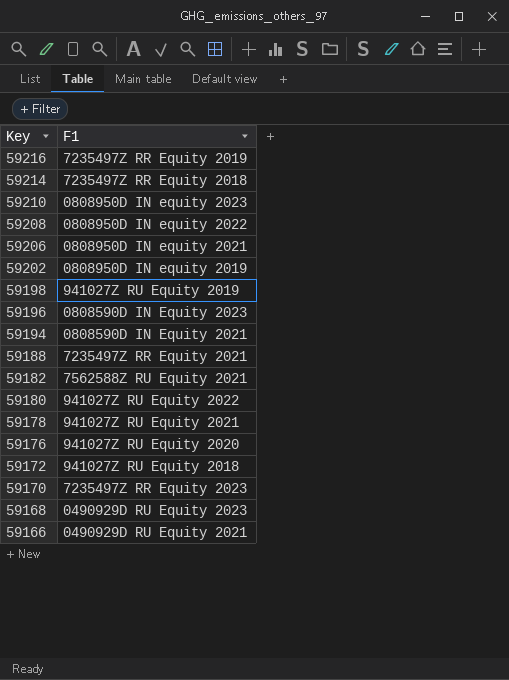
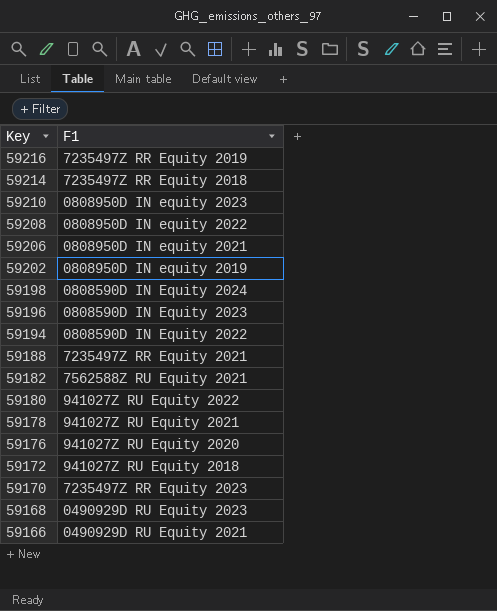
59198 | F1: 941027Z RU Equity 2019 -> 0808590D IN Equity 2024
59194 | F1: 0808590D IN Equity 2021 -> 0808590D IN Equity 2022

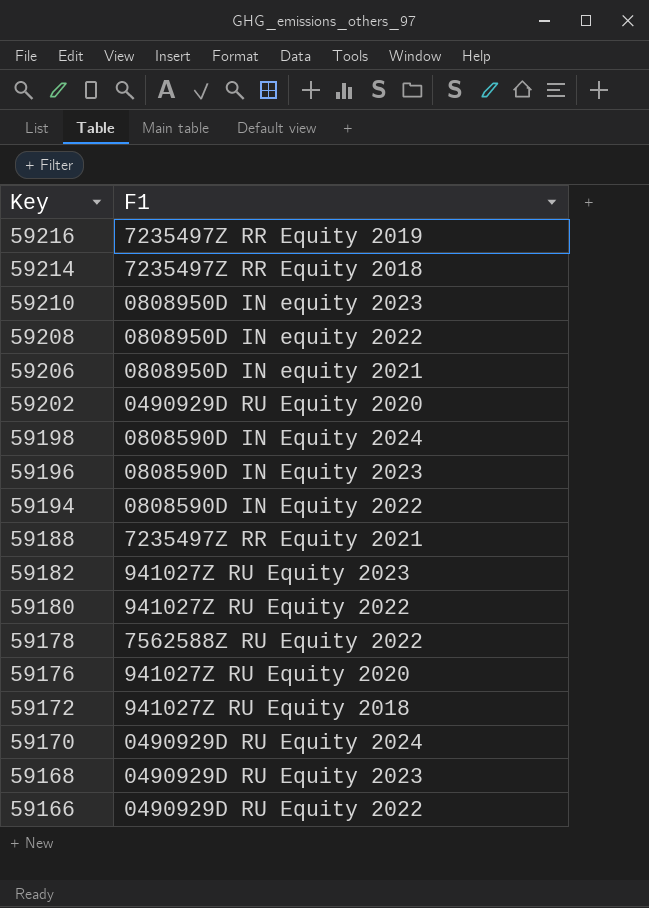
59202 | F1: 0808950D IN equity 2019 -> 0490929D RU Equity 2020
59182 | F1: 7562588Z RU Equity 2021 -> 941027Z RU Equity 2023
59178 | F1: 941027Z RU Equity 2021 -> 7562588Z RU Equity 2022
59170 | F1: 7235497Z RR Equity 2023 -> 0490929D RU Equity 2024
59166 | F1: 0490929D RU Equity 2021 -> 0490929D RU Equity 2022

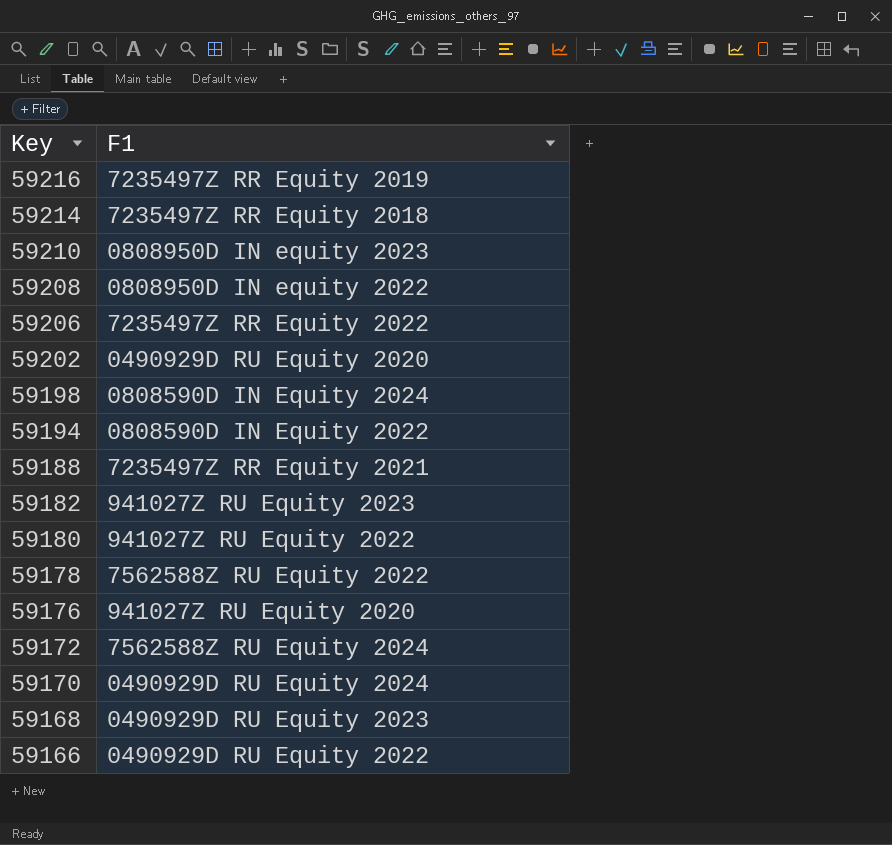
row 59196: 0808590D IN Equity 2023 -> none
59206 | F1: 0808950D IN equity 2021 -> 7235497Z RR Equity 2022
59172 | F1: 941027Z RU Equity 2018 -> 7562588Z RU Equity 2024

